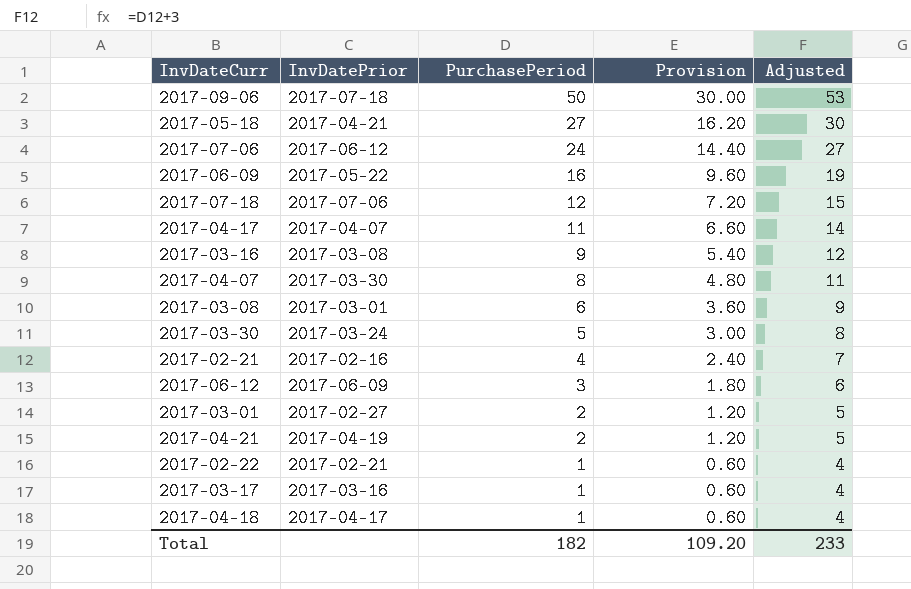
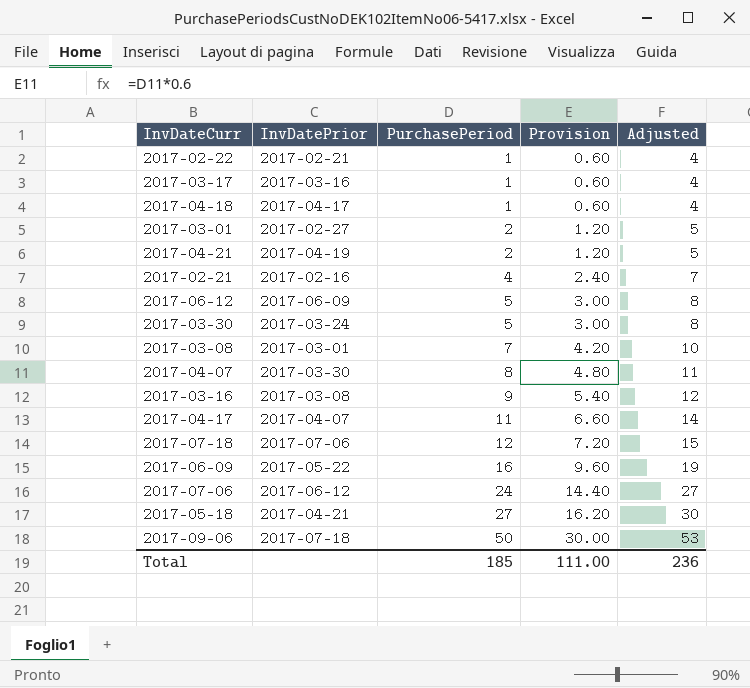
row order: PurchasePeriod descending -> PurchasePeriod ascending
2017-06-12 | PurchasePeriod: 3 -> 5
2017-06-12 | Provision: 1.80 -> 3.00
2017-06-12 | Adjusted: 6 -> 8
2017-03-08 | PurchasePeriod: 6 -> 7
2017-03-08 | Provision: 3.60 -> 4.20
2017-03-08 | Adjusted: 9 -> 10
Total | PurchasePeriod: 182 -> 185
Total | Provision: 109.20 -> 111.00
Total | Adjusted: 233 -> 236

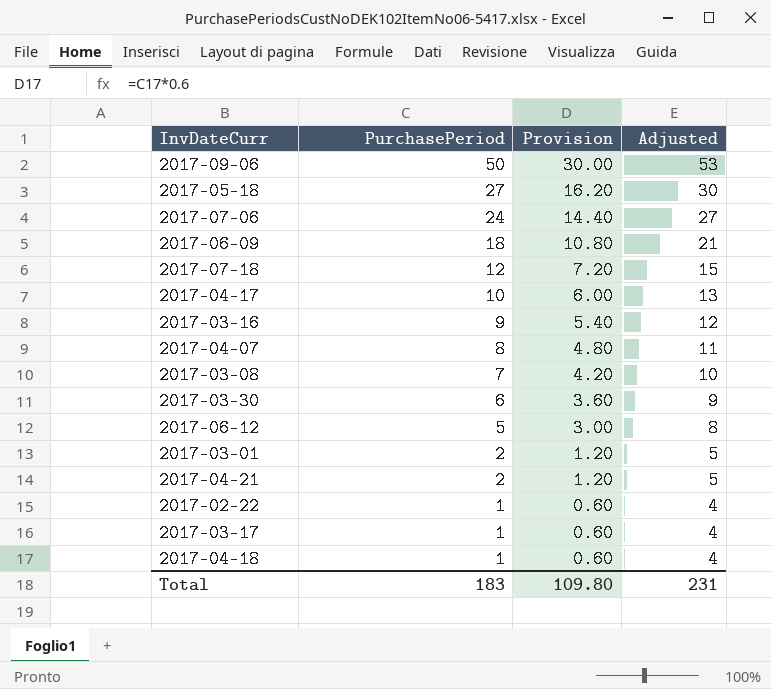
row order: PurchasePeriod ascending -> PurchasePeriod descending
column InvDatePrior | position: 2 -> none
row 2017-02-21: 2017-02-16 | 4 | 2.40 | 7 -> none
2017-06-09 | PurchasePeriod: 16 -> 18
2017-06-09 | Provision: 9.60 -> 10.80
2017-06-09 | Adjusted: 19 -> 21
2017-04-17 | PurchasePeriod: 11 -> 10
2017-04-17 | Provision: 6.60 -> 6.00
2017-04-17 | Adjusted: 14 -> 13
2017-03-30 | PurchasePeriod: 5 -> 6
2017-03-30 | Provision: 3.00 -> 3.60
2017-03-30 | Adjusted: 8 -> 9
Total | PurchasePeriod: 185 -> 183
Total | Provision: 111.00 -> 109.80
Total | Adjusted: 236 -> 231

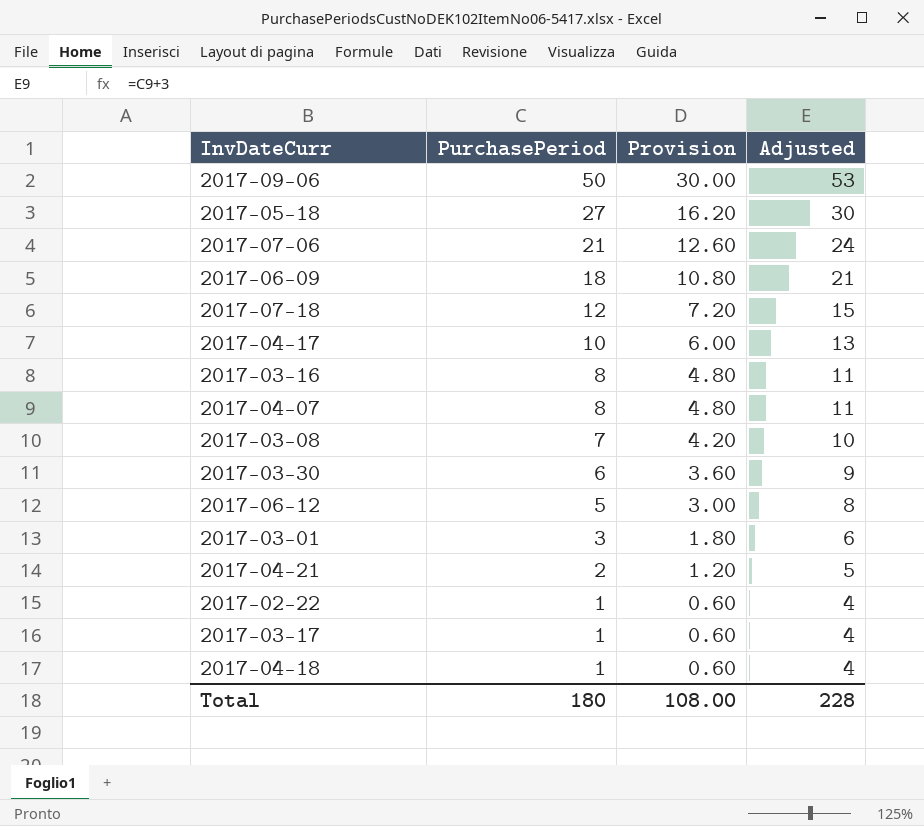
2017-07-06 | PurchasePeriod: 24 -> 21
2017-07-06 | Provision: 14.40 -> 12.60
2017-07-06 | Adjusted: 27 -> 24
2017-03-16 | PurchasePeriod: 9 -> 8
2017-03-16 | Provision: 5.40 -> 4.80
2017-03-16 | Adjusted: 12 -> 11
2017-03-01 | PurchasePeriod: 2 -> 3
2017-03-01 | Provision: 1.20 -> 1.80
2017-03-01 | Adjusted: 5 -> 6
Total | PurchasePeriod: 183 -> 180
Total | Provision: 109.80 -> 108.00
Total | Adjusted: 231 -> 228

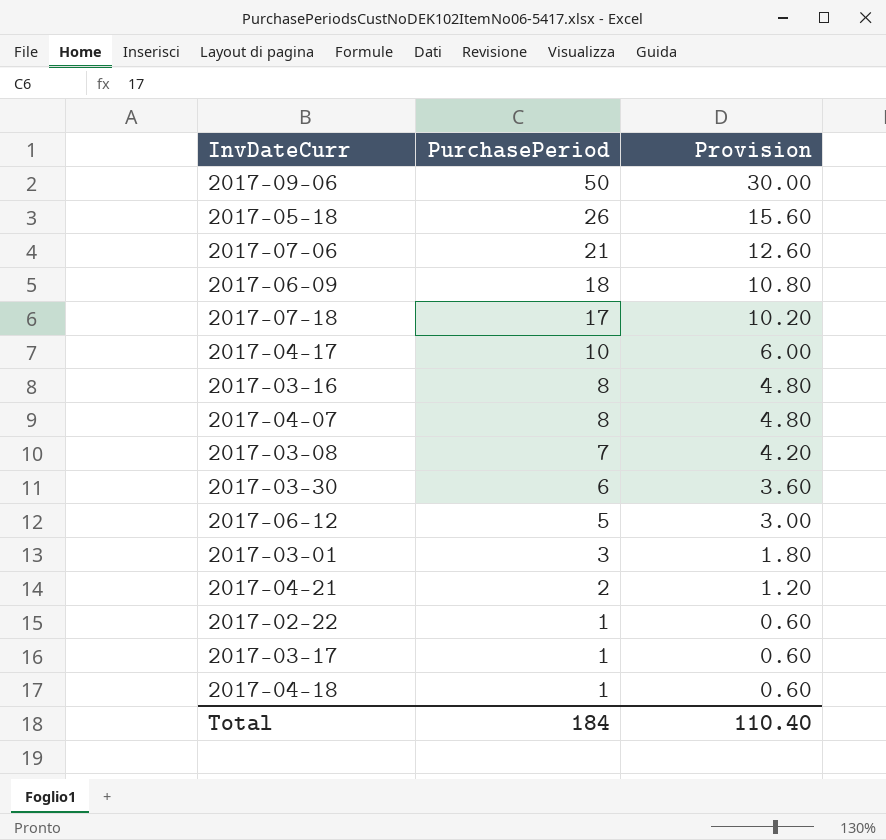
column Adjusted | formula: [PurchasePeriod] + 3 -> none
2017-05-18 | PurchasePeriod: 27 -> 26
2017-05-18 | Provision: 16.20 -> 15.60
2017-07-18 | PurchasePeriod: 12 -> 17
2017-07-18 | Provision: 7.20 -> 10.20
Total | PurchasePeriod: 180 -> 184
Total | Provision: 108.00 -> 110.40

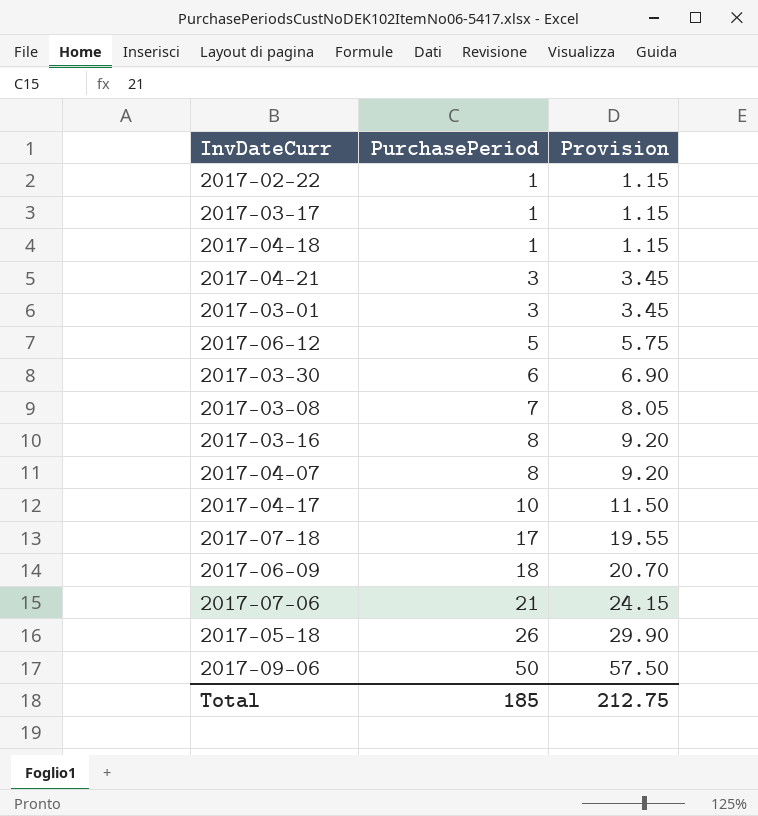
row order: PurchasePeriod descending -> PurchasePeriod ascending
column Provision | formula: [PurchasePeriod] * 0.6 -> [PurchasePeriod] * 1.15
2017-04-21 | PurchasePeriod: 2 -> 3
Total | PurchasePeriod: 184 -> 185
Total | Provision: 110.40 -> 212.75

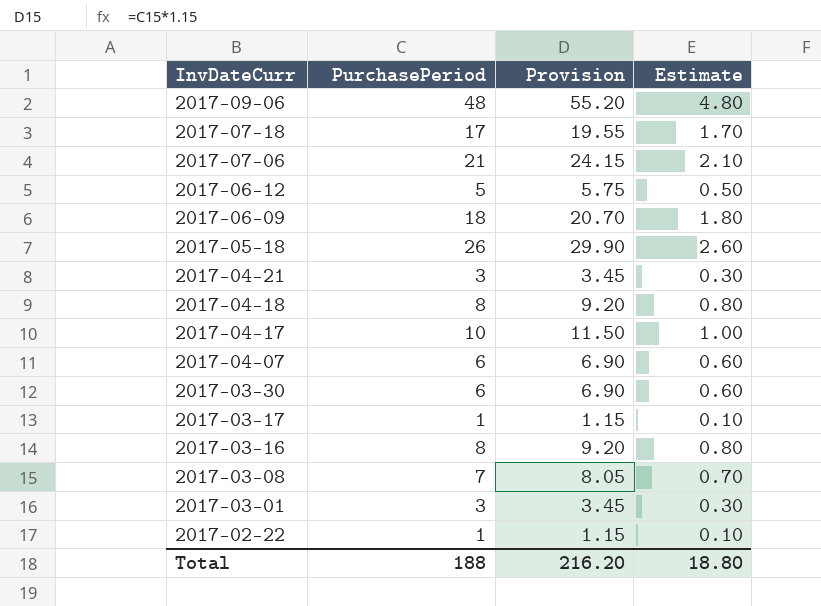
row order: PurchasePeriod ascending -> InvDateCurr descending
column Estimate | formula: none -> [PurchasePeriod] * 0.1
2017-09-06 | PurchasePeriod: 50 -> 48
2017-09-06 | Provision: 57.50 -> 55.20
2017-04-18 | PurchasePeriod: 1 -> 8
2017-04-18 | Provision: 1.15 -> 9.20
2017-04-07 | PurchasePeriod: 8 -> 6
2017-04-07 | Provision: 9.20 -> 6.90
Total | PurchasePeriod: 185 -> 188
Total | Provision: 212.75 -> 216.20

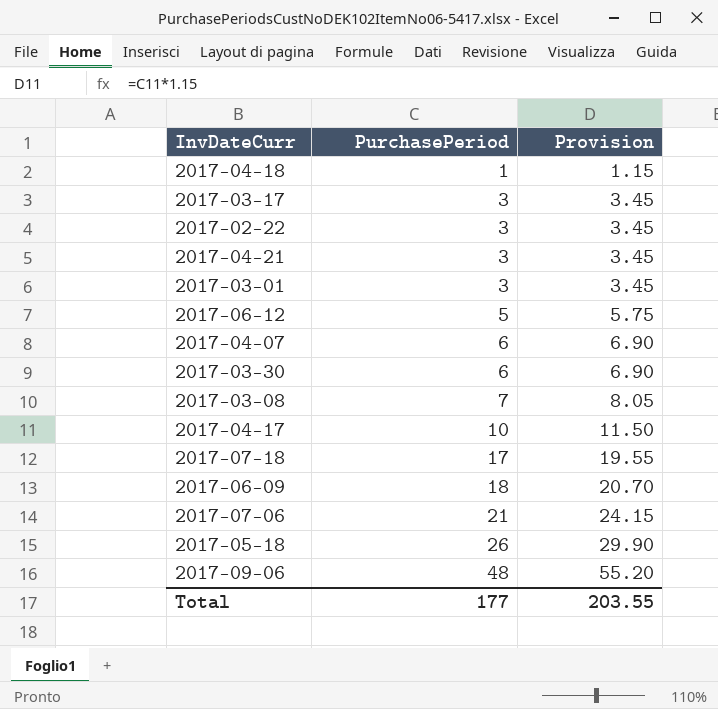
row order: InvDateCurr descending -> PurchasePeriod ascending
column Estimate | formula: [PurchasePeriod] * 0.1 -> none
row 2017-03-16: 8 | 9.20 | 0.80 -> none
2017-04-18 | PurchasePeriod: 8 -> 1
2017-04-18 | Provision: 9.20 -> 1.15
2017-03-17 | PurchasePeriod: 1 -> 3
2017-03-17 | Provision: 1.15 -> 3.45
2017-02-22 | PurchasePeriod: 1 -> 3
2017-02-22 | Provision: 1.15 -> 3.45
Total | PurchasePeriod: 188 -> 177
Total | Provision: 216.20 -> 203.55

